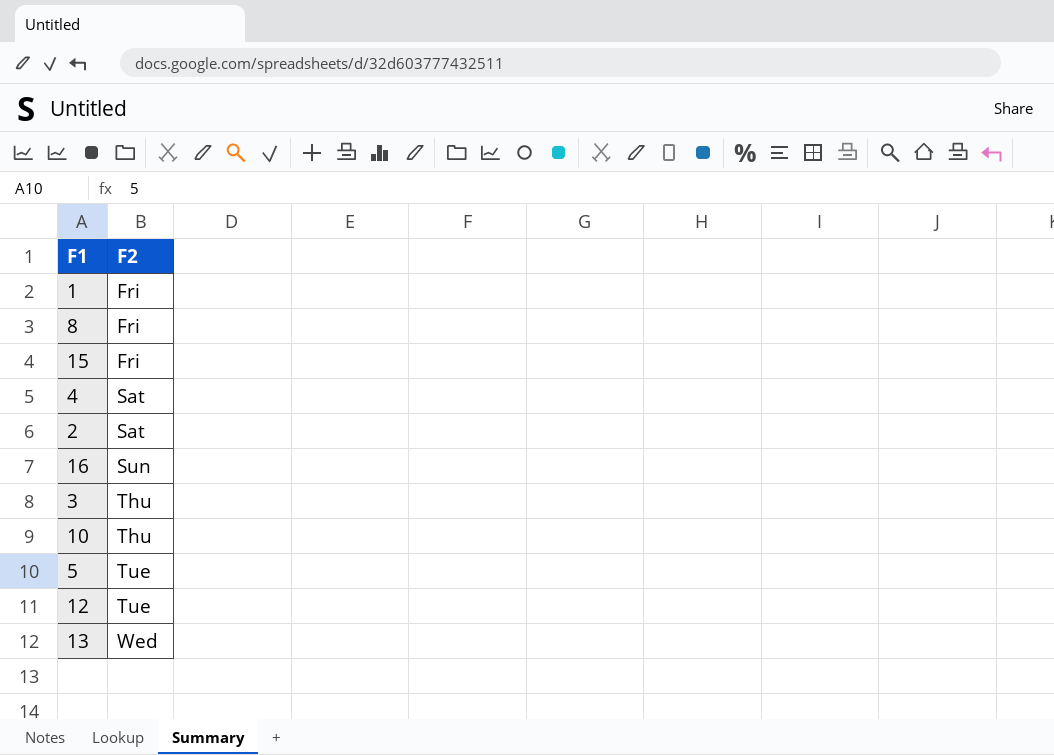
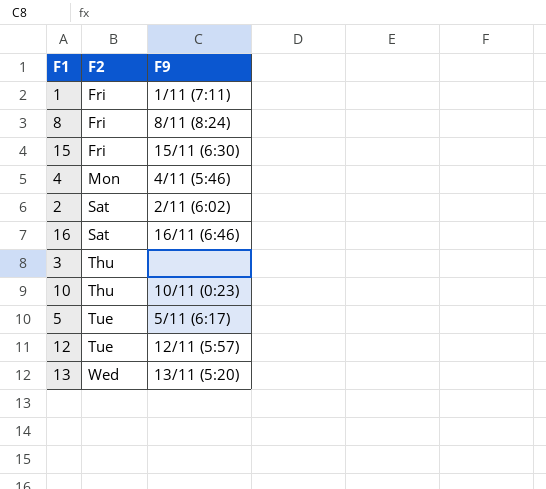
column F9 | position: none -> 3
4 | F2: Sat -> Mon
16 | F2: Sun -> Sat

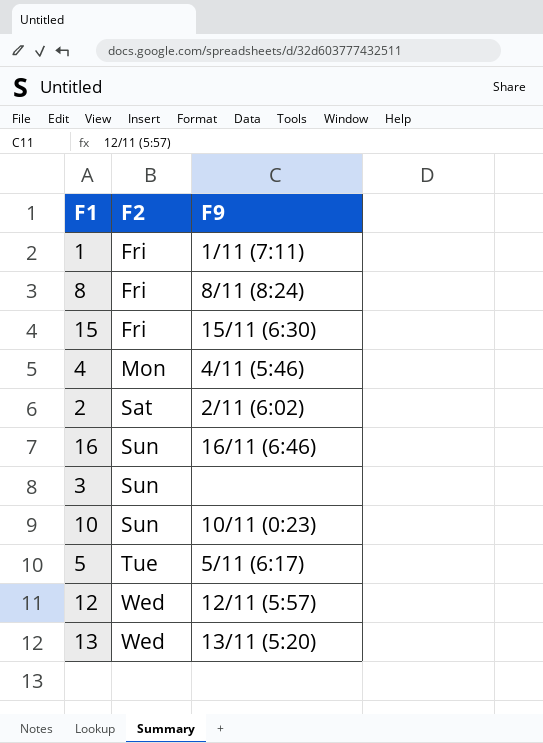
16 | F2: Sat -> Sun
3 | F2: Thu -> Sun
10 | F2: Thu -> Sun
12 | F2: Tue -> Wed

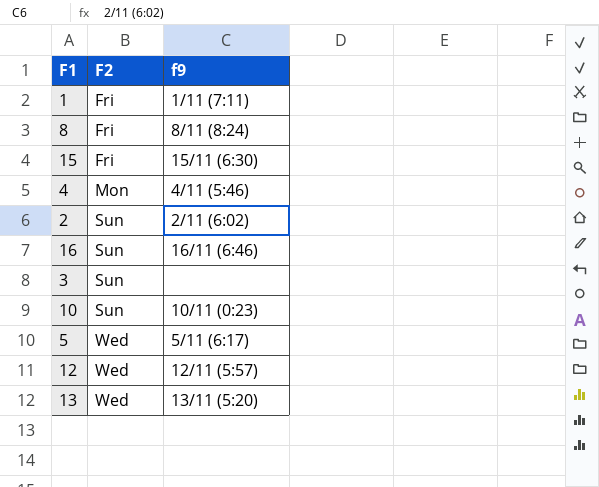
column name: F9 -> f9
2 | F2: Sat -> Sun
5 | F2: Tue -> Wed

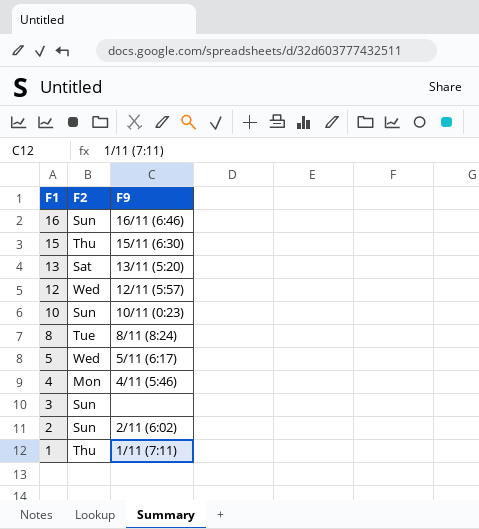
row order: F2 ascending -> F1 descending
column name: f9 -> F9
15 | F2: Fri -> Thu
13 | F2: Wed -> Sat
8 | F2: Fri -> Tue
1 | F2: Fri -> Thu

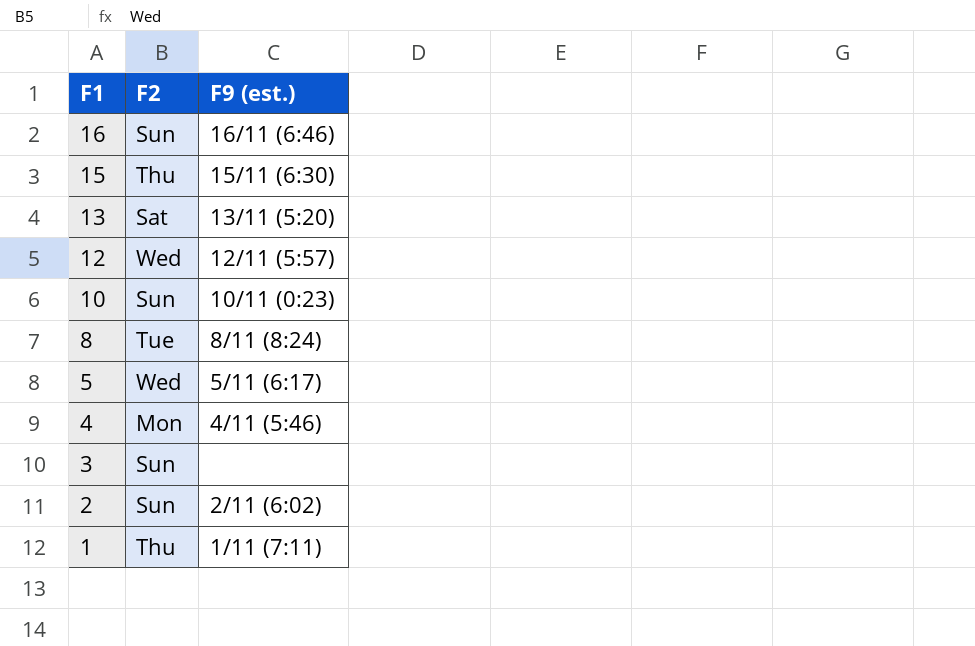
column name: F9 -> F9 (est.)

